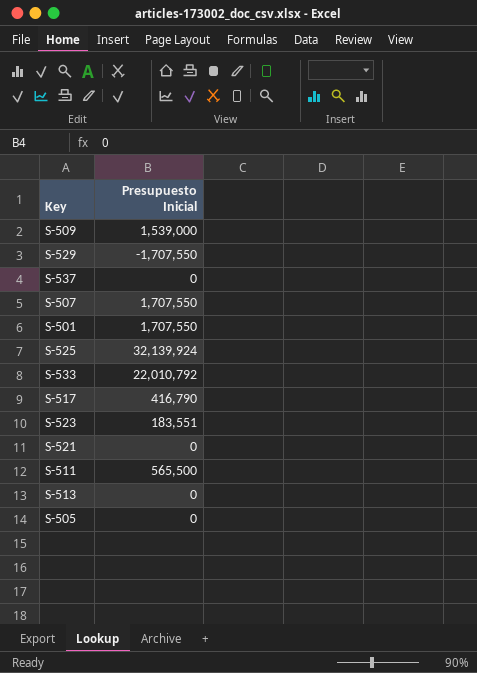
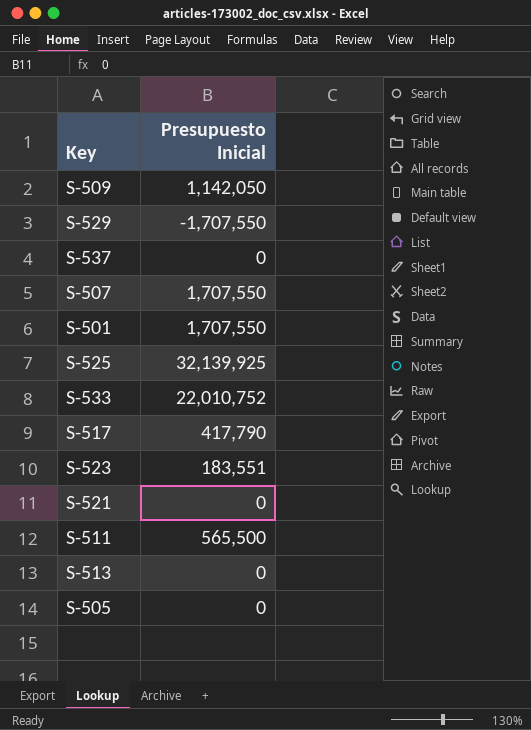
S-509 | Presupuesto Inicial: 1,539,000 -> 1,142,050
S-525 | Presupuesto Inicial: 32,139,924 -> 32,139,925
S-533 | Presupuesto Inicial: 22,010,792 -> 22,010,752
S-517 | Presupuesto Inicial: 416,790 -> 417,790

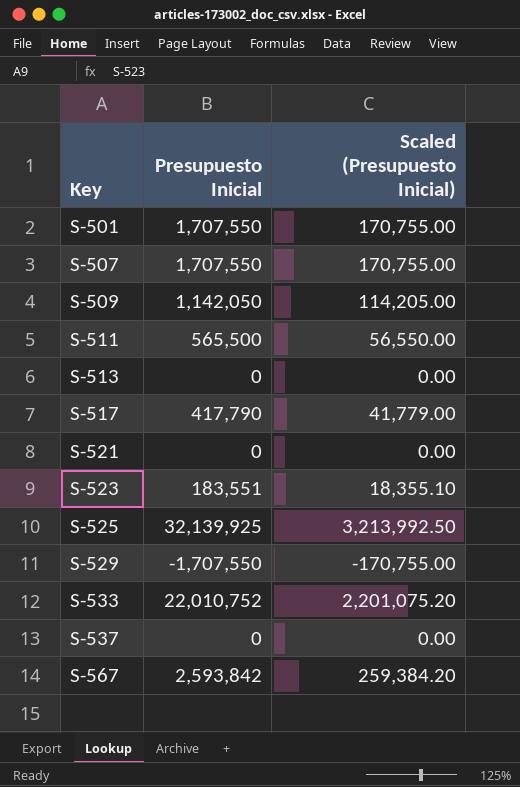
row order: none -> Key ascending
column Scaled (Presupuesto Inicial) | formula: none -> [Presupuesto Inicial] * 0.1
row S-505: 0 -> none
row S-567: none -> 2,593,842 | 259,384.20

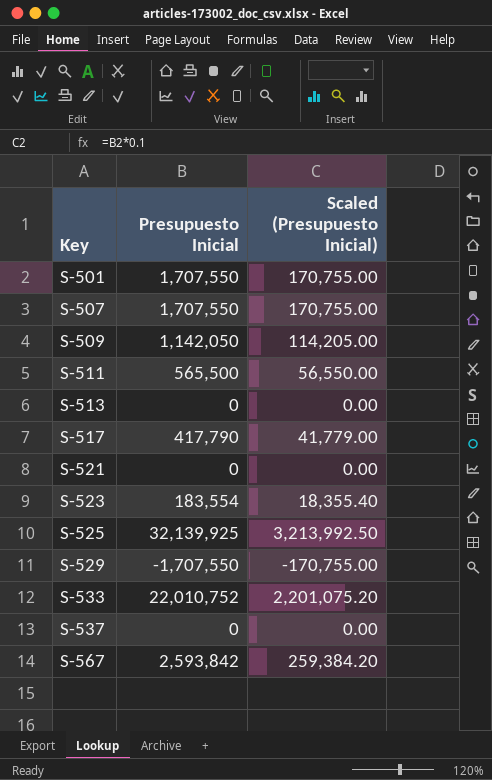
S-523 | Presupuesto Inicial: 183,551 -> 183,554
S-523 | Scaled (Presupuesto Inicial): 18,355.10 -> 18,355.40

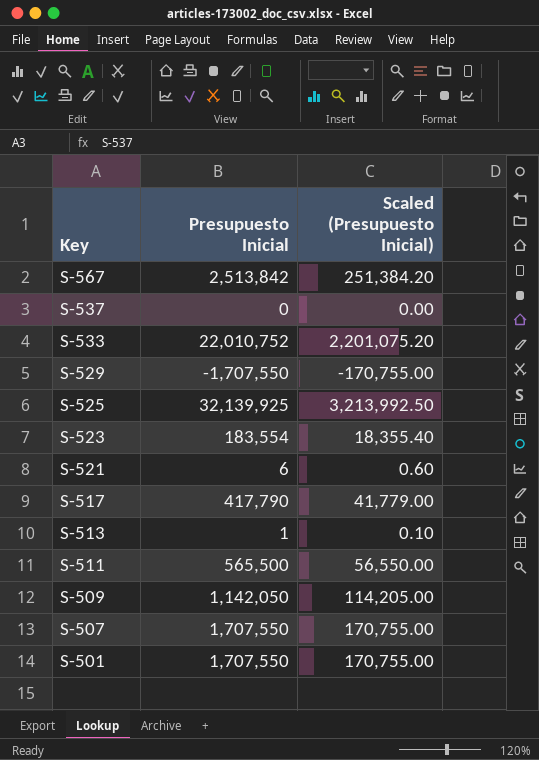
row order: Key ascending -> Key descending
S-567 | Presupuesto Inicial: 2,593,842 -> 2,513,842
S-567 | Scaled (Presupuesto Inicial): 259,384.20 -> 251,384.20
S-521 | Presupuesto Inicial: 0 -> 6
S-521 | Scaled (Presupuesto Inicial): 0.00 -> 0.60
S-513 | Presupuesto Inicial: 0 -> 1
S-513 | Scaled (Presupuesto Inicial): 0.00 -> 0.10

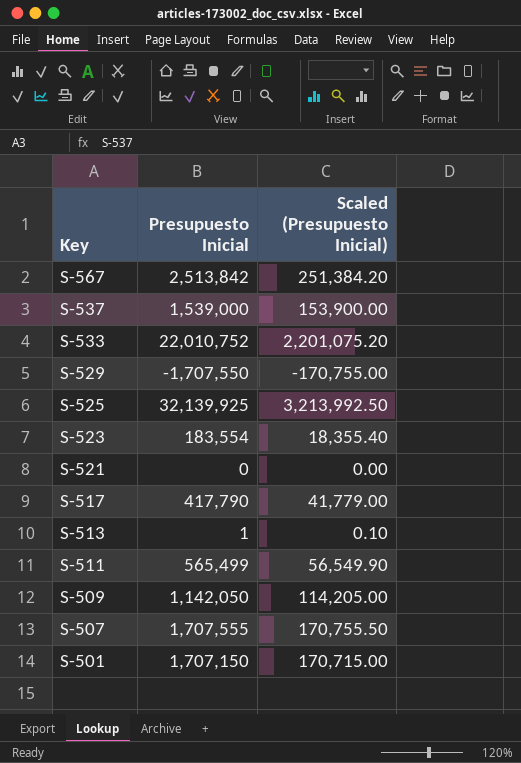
S-537 | Presupuesto Inicial: 0 -> 1,539,000
S-537 | Scaled (Presupuesto Inicial): 0.00 -> 153,900.00
S-521 | Presupuesto Inicial: 6 -> 0
S-521 | Scaled (Presupuesto Inicial): 0.60 -> 0.00
S-511 | Presupuesto Inicial: 565,500 -> 565,499
S-511 | Scaled (Presupuesto Inicial): 56,550.00 -> 56,549.90
S-507 | Presupuesto Inicial: 1,707,550 -> 1,707,555
S-507 | Scaled (Presupuesto Inicial): 170,755.00 -> 170,755.50
S-501 | Presupuesto Inicial: 1,707,550 -> 1,707,150
S-501 | Scaled (Presupuesto Inicial): 170,755.00 -> 170,715.00

